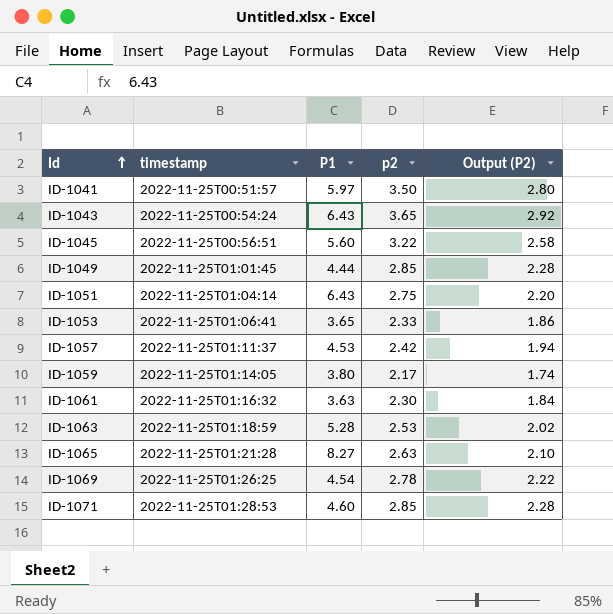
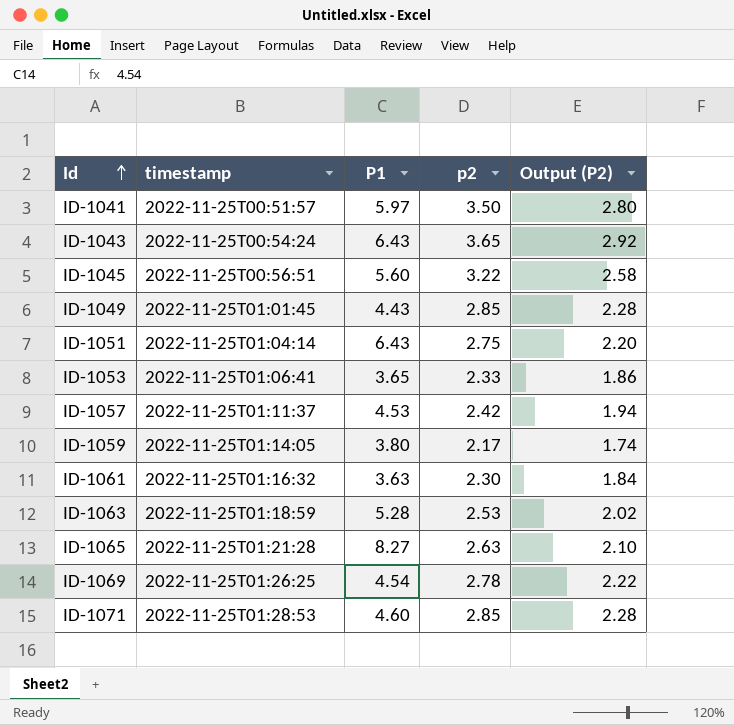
ID-1049 | P1: 4.44 -> 4.43

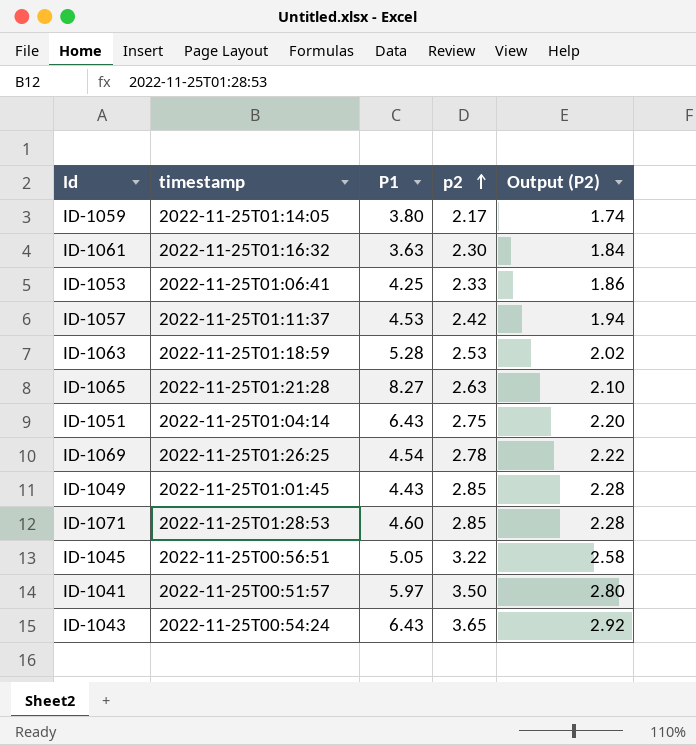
row order: Id ascending -> p2 ascending
ID-1053 | P1: 3.65 -> 4.25
ID-1045 | P1: 5.60 -> 5.05

